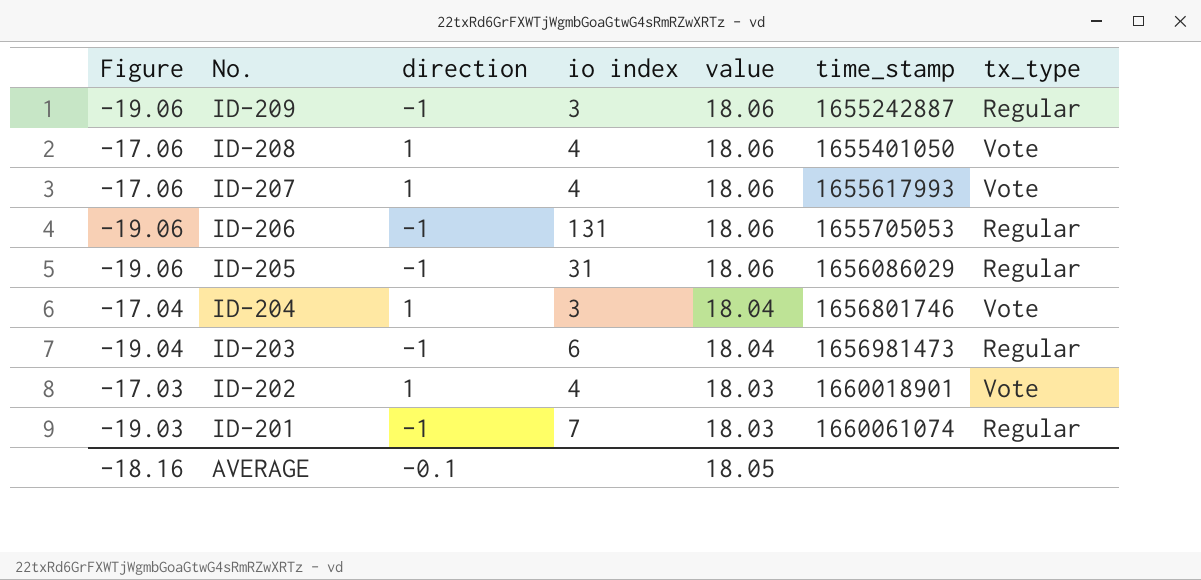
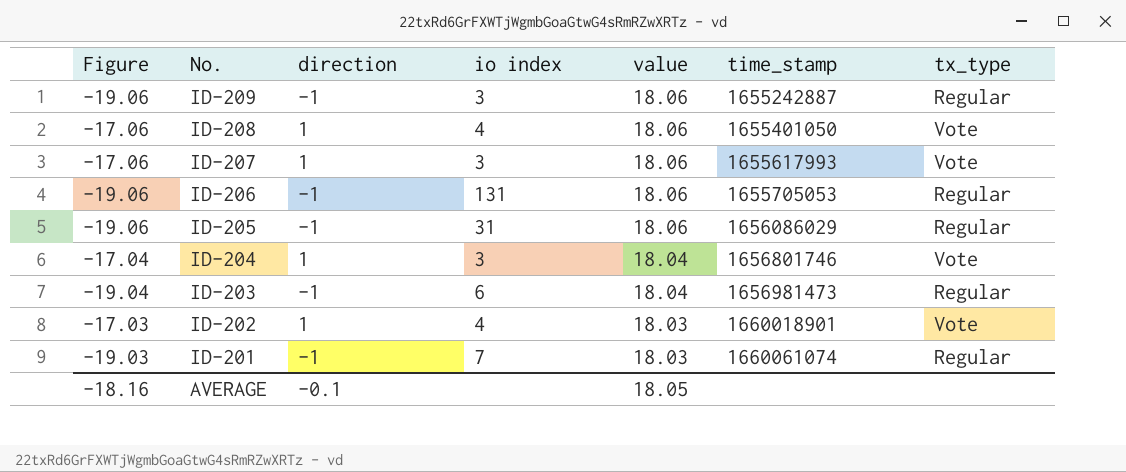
ID-207 | io index: 4 -> 3

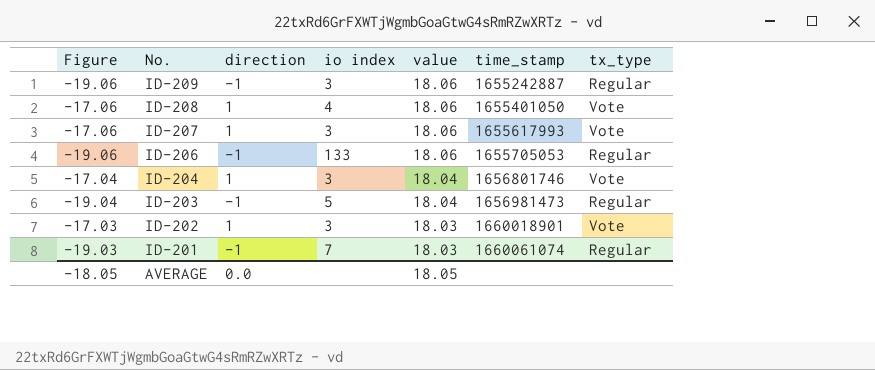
row ID-205: -19.06 | -1 | 31 | 18.06 | 1656086029 | Regular -> none
ID-206 | io index: 131 -> 133
ID-203 | io index: 6 -> 5
ID-202 | io index: 4 -> 3
AVERAGE | Figure: -18.16 -> -18.05
AVERAGE | direction: -0.1 -> 0.0

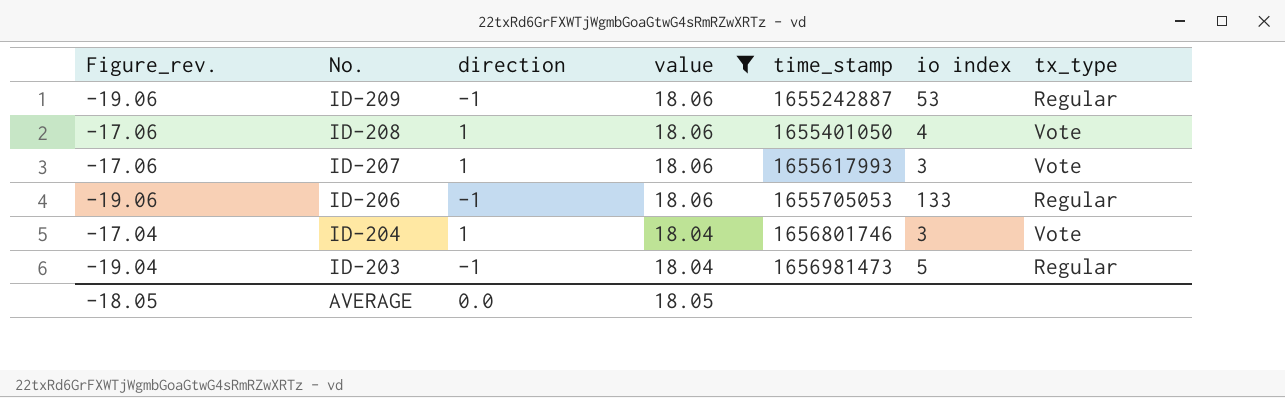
filter: none -> value != 18.03
column name: Figure -> Figure_rev.
column io index | position: 4 -> 6
ID-209 | io index: 3 -> 53

